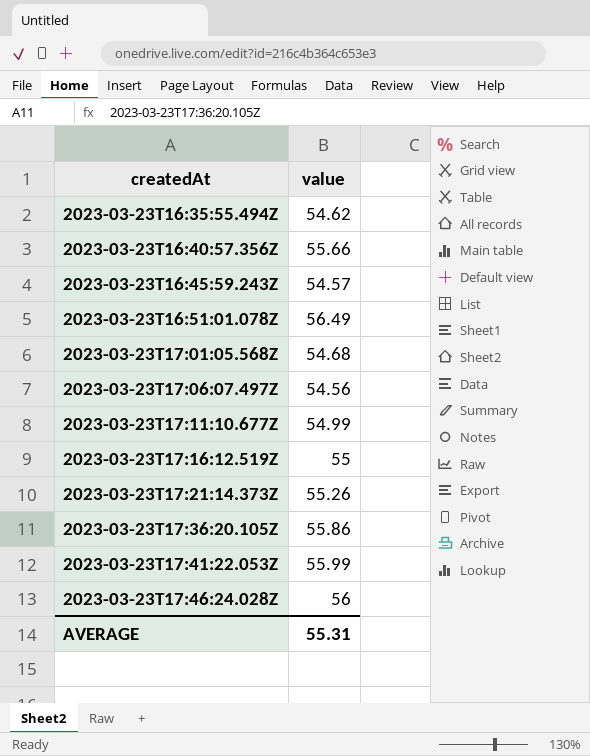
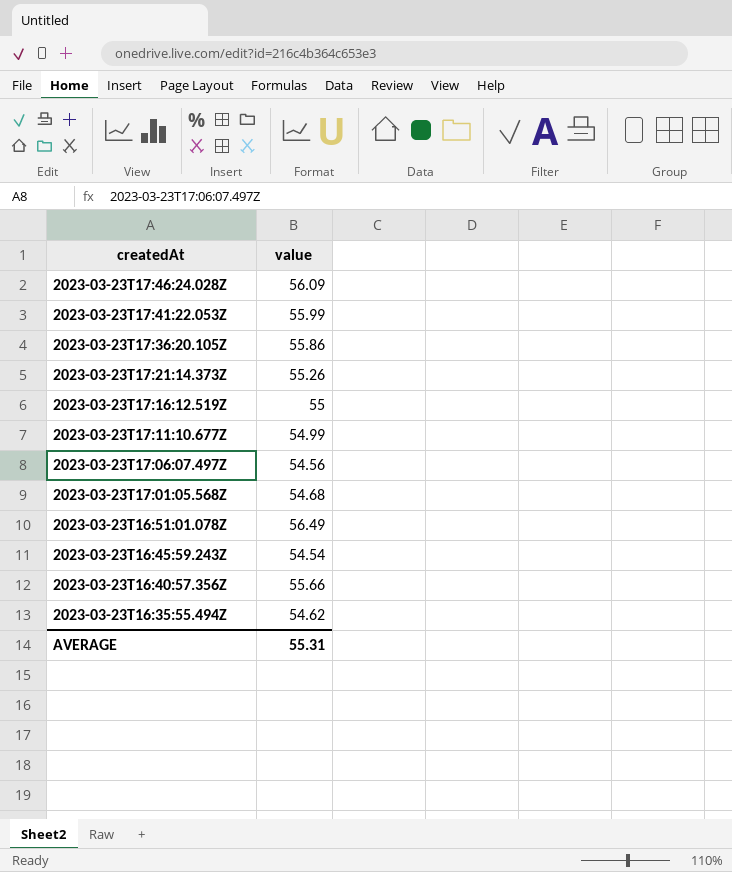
row order: createdAt ascending -> createdAt descending
2023-03-23T17:46:24.028Z | value: 56 -> 56.09
2023-03-23T16:45:59.243Z | value: 54.57 -> 54.54

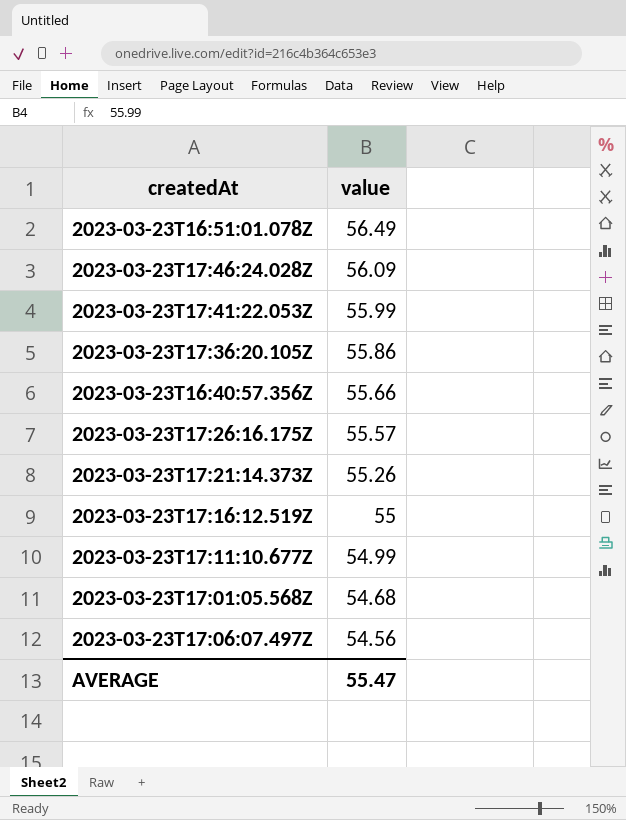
row order: createdAt descending -> value descending
row 2023-03-23T16:45:59.243Z: 54.54 -> none
row 2023-03-23T16:35:55.494Z: 54.62 -> none
row 2023-03-23T17:26:16.175Z: none -> 55.57
AVERAGE | value: 55.31 -> 55.47

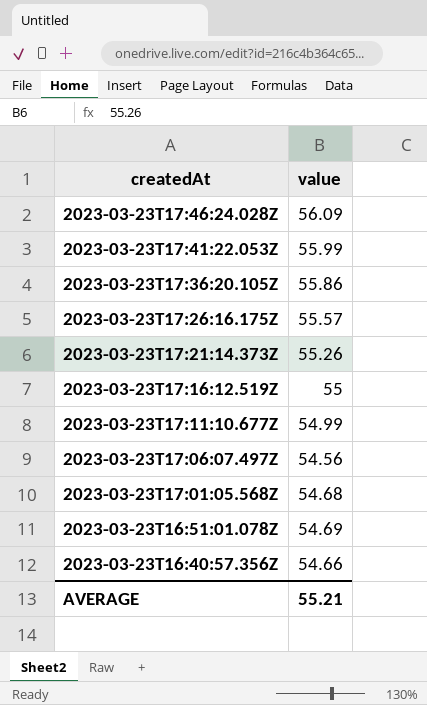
row order: value descending -> createdAt descending
2023-03-23T16:51:01.078Z | value: 56.49 -> 54.69
2023-03-23T16:40:57.356Z | value: 55.66 -> 54.66
AVERAGE | value: 55.47 -> 55.21

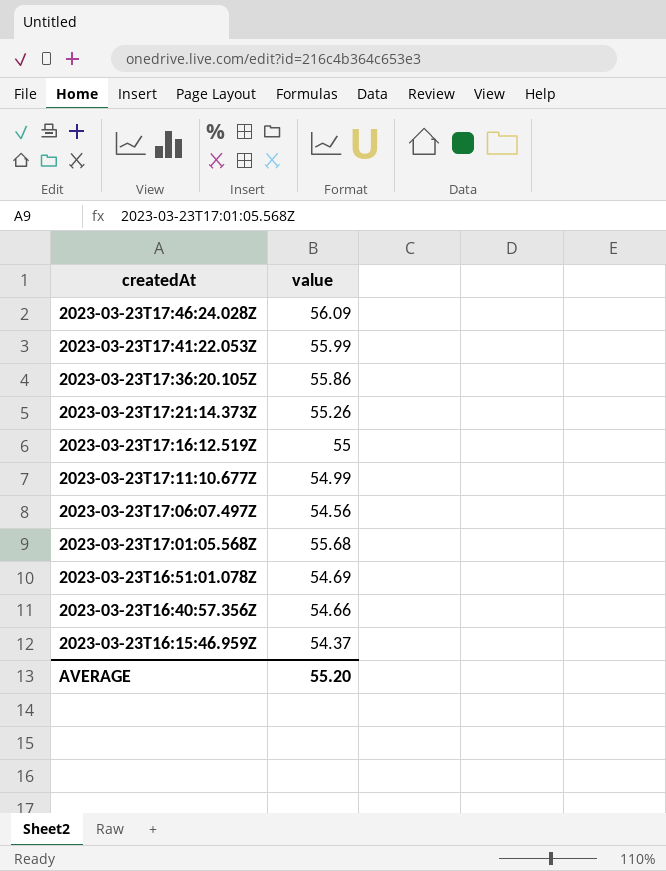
row 2023-03-23T17:26:16.175Z: 55.57 -> none
2023-03-23T17:01:05.568Z | value: 54.68 -> 55.68
row 2023-03-23T16:15:46.959Z: none -> 54.37
AVERAGE | value: 55.21 -> 55.20

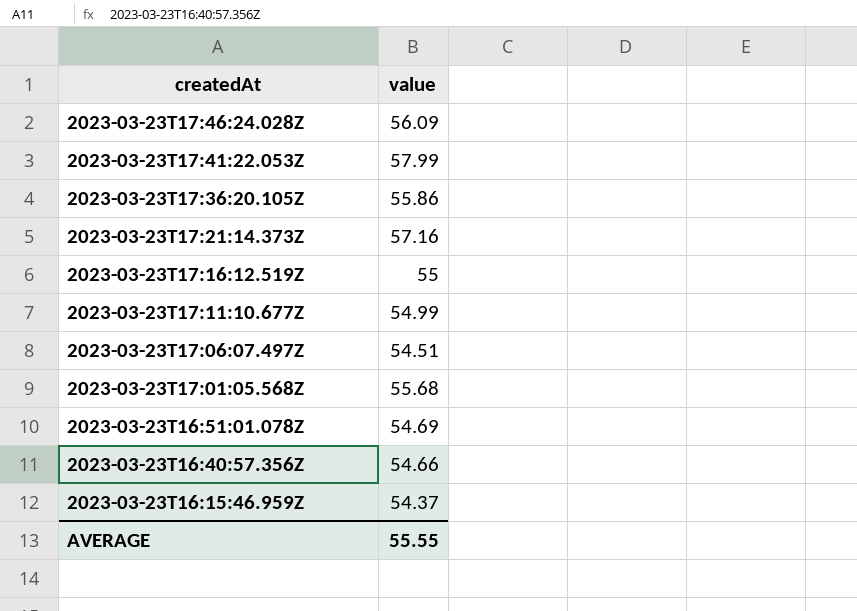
2023-03-23T17:41:22.053Z | value: 55.99 -> 57.99
2023-03-23T17:21:14.373Z | value: 55.26 -> 57.16
2023-03-23T17:06:07.497Z | value: 54.56 -> 54.51
AVERAGE | value: 55.20 -> 55.55

